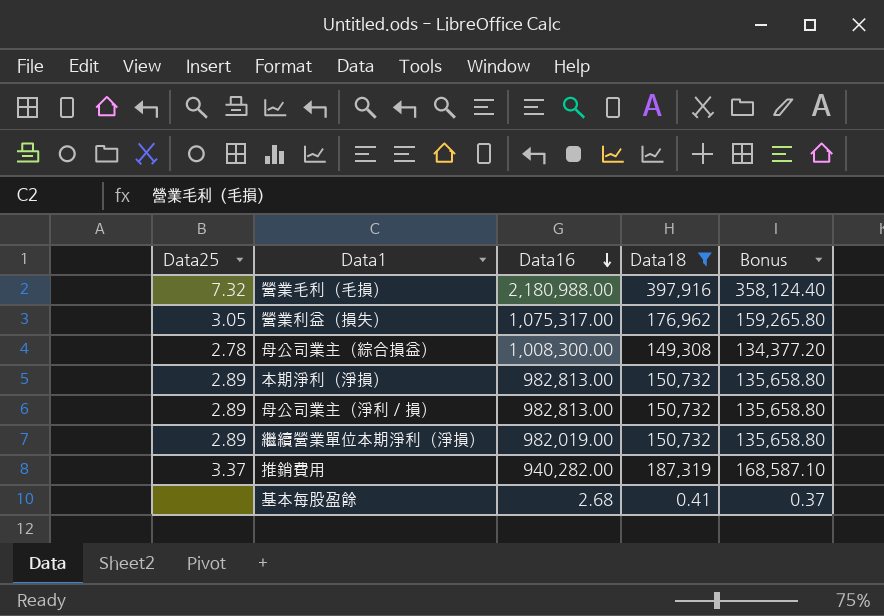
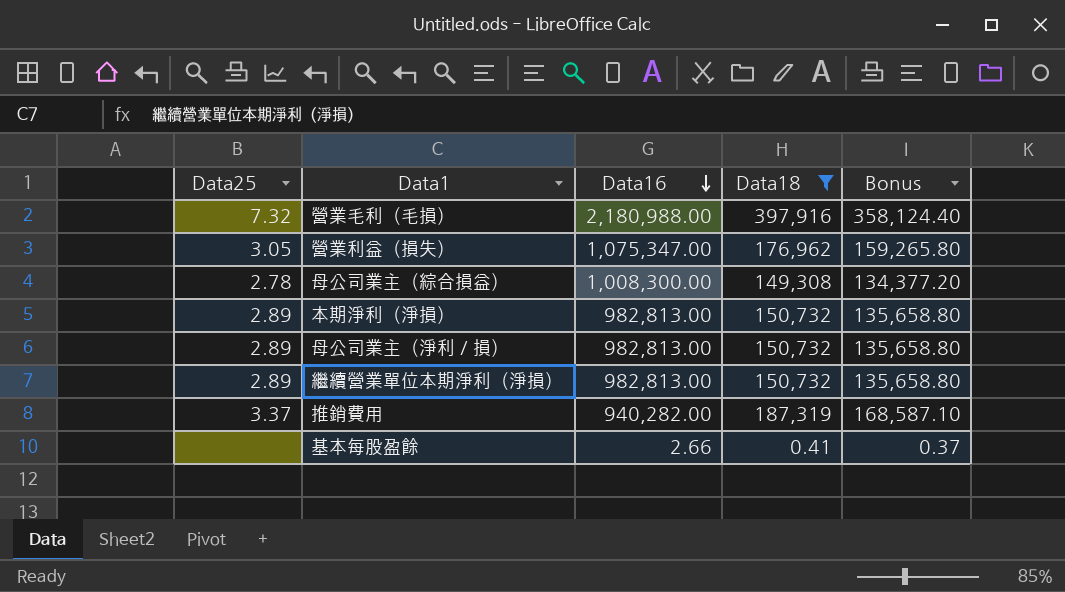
營業利益（損失） | Data16: 1,075,317.00 -> 1,075,347.00
繼續營業單位本期淨利（淨損） | Data16: 982,019.00 -> 982,813.00
基本每股盈餘 | Data16: 2.68 -> 2.66

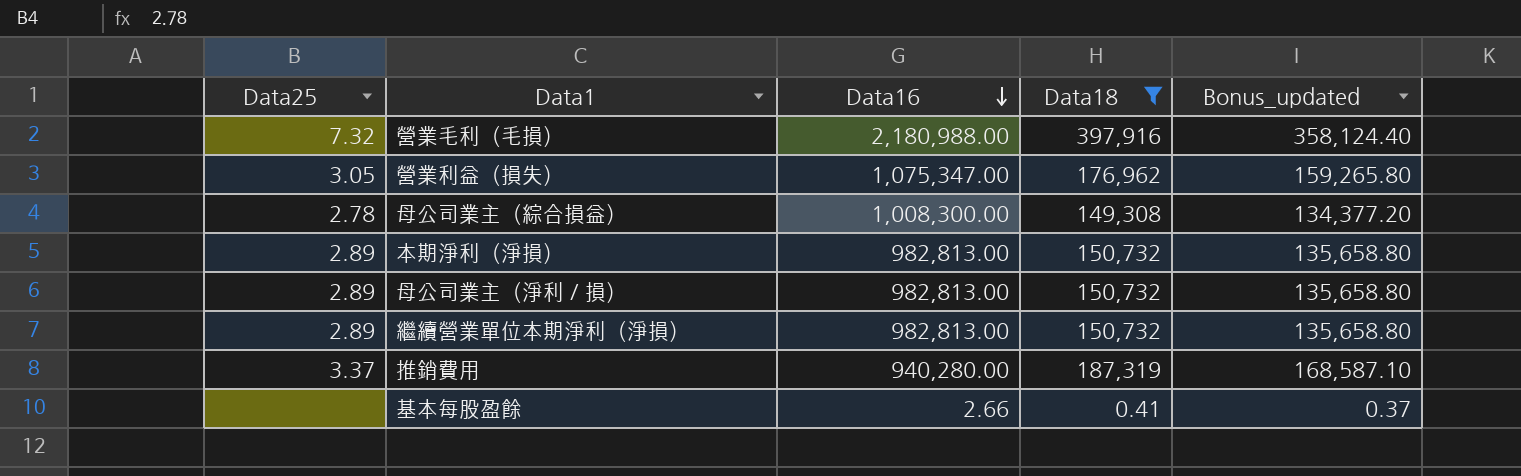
column name: Bonus -> Bonus_updated
推銷費用 | Data16: 940,282.00 -> 940,280.00

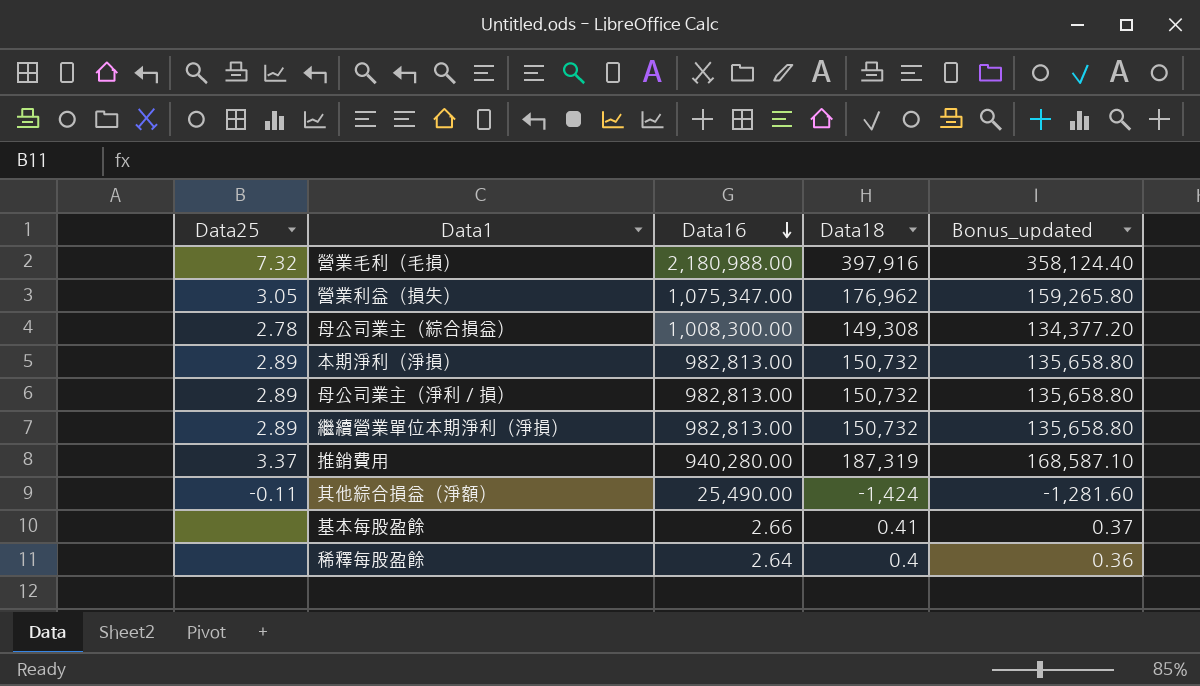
filter: Data18 >= 0.41 -> none

